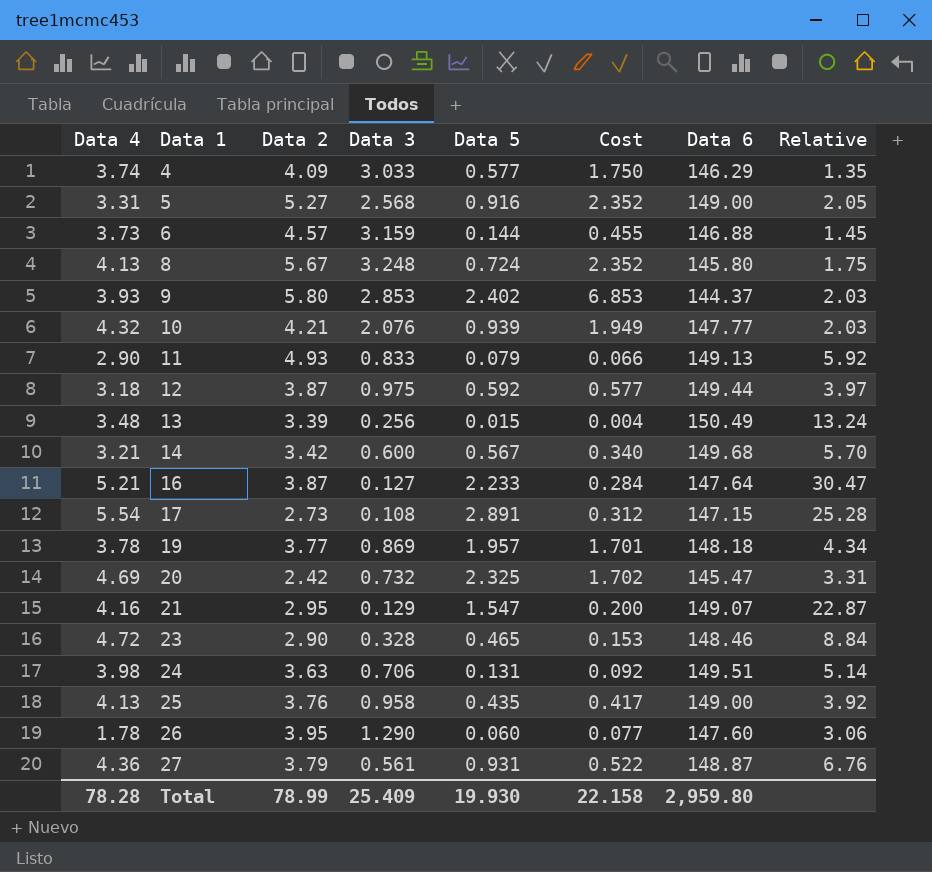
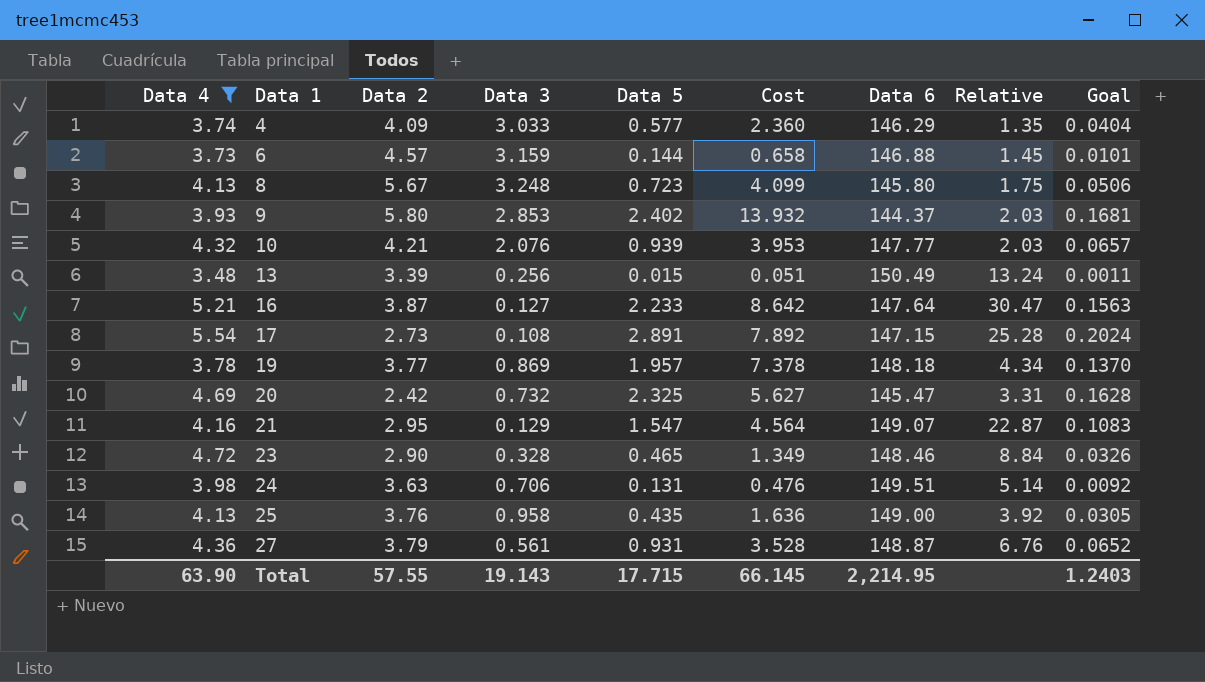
filter: none -> Data 4 >= 3.48
column Cost | formula: [Data 3] * [Data 5] -> [Data 2] * [Data 5]
column Goal | formula: none -> [Data 5] * 0.07
8 | Data 5: 0.724 -> 0.723
Total | Data 4: 78.28 -> 63.90
Total | Data 2: 78.99 -> 57.55
Total | Data 3: 25.409 -> 19.143
Total | Data 5: 19.930 -> 17.715
Total | Cost: 22.158 -> 66.145
Total | Data 6: 2,959.80 -> 2,214.95

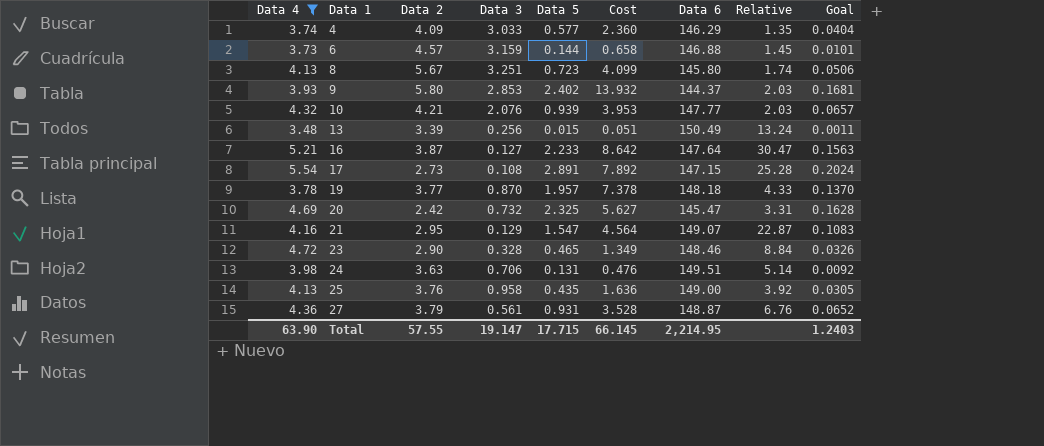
8 | Data 3: 3.248 -> 3.251
8 | Relative: 1.75 -> 1.74
19 | Data 3: 0.869 -> 0.870
19 | Relative: 4.34 -> 4.33
Total | Data 3: 19.143 -> 19.147

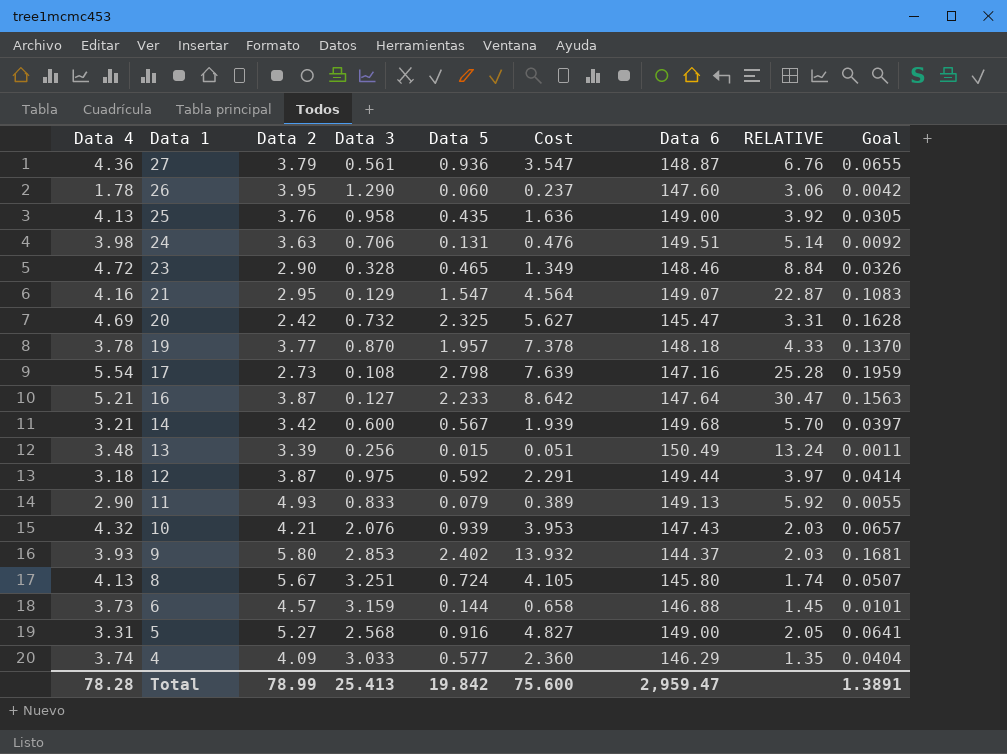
filter: Data 4 >= 3.48 -> none
row order: Data 1 ascending -> Data 1 descending
column name: Relative -> RELATIVE
27 | Data 5: 0.931 -> 0.936
27 | Cost: 3.528 -> 3.547
27 | Goal: 0.0652 -> 0.0655
17 | Data 5: 2.891 -> 2.798
17 | Cost: 7.892 -> 7.639
17 | Data 6: 147.15 -> 147.16
17 | Goal: 0.2024 -> 0.1959
10 | Data 6: 147.77 -> 147.43
8 | Data 5: 0.723 -> 0.724
8 | Cost: 4.099 -> 4.105
8 | Goal: 0.0506 -> 0.0507
Total | Data 4: 63.90 -> 78.28
Total | Data 2: 57.55 -> 78.99
Total | Data 3: 19.147 -> 25.413
Total | Data 5: 17.715 -> 19.842
Total | Cost: 66.145 -> 75.600
Total | Data 6: 2,214.95 -> 2,959.47
Total | Goal: 1.2403 -> 1.3891

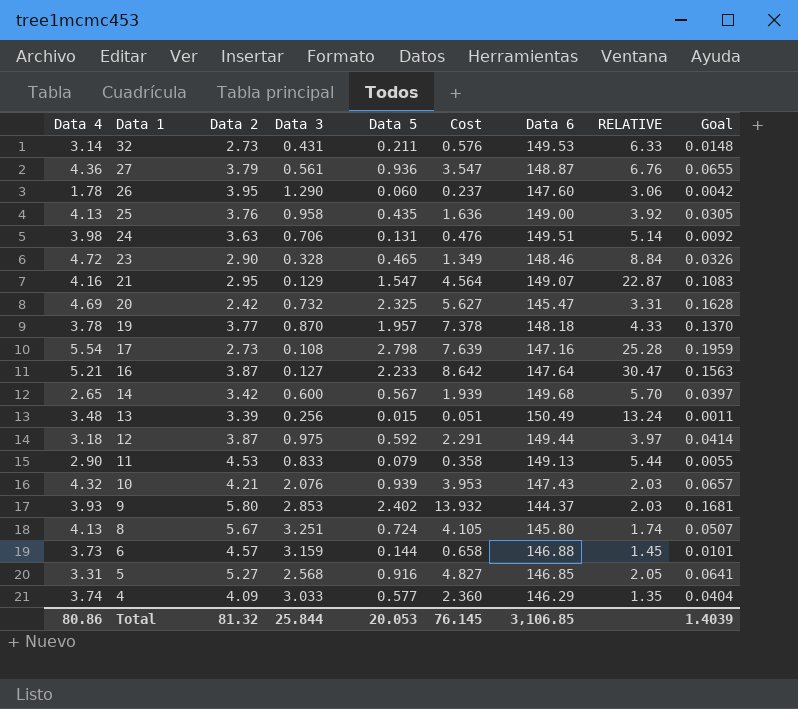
row 32: none -> 3.14 | 2.73 | 0.431 | 0.211 | 0.576 | 149.53 | 6.33 | 0.0148
14 | Data 4: 3.21 -> 2.65
11 | Data 2: 4.93 -> 4.53
11 | Cost: 0.389 -> 0.358
11 | RELATIVE: 5.92 -> 5.44
5 | Data 6: 149.00 -> 146.85
Total | Data 4: 78.28 -> 80.86
Total | Data 2: 78.99 -> 81.32
Total | Data 3: 25.413 -> 25.844
Total | Data 5: 19.842 -> 20.053
Total | Cost: 75.600 -> 76.145
Total | Data 6: 2,959.47 -> 3,106.85
Total | Goal: 1.3891 -> 1.4039

